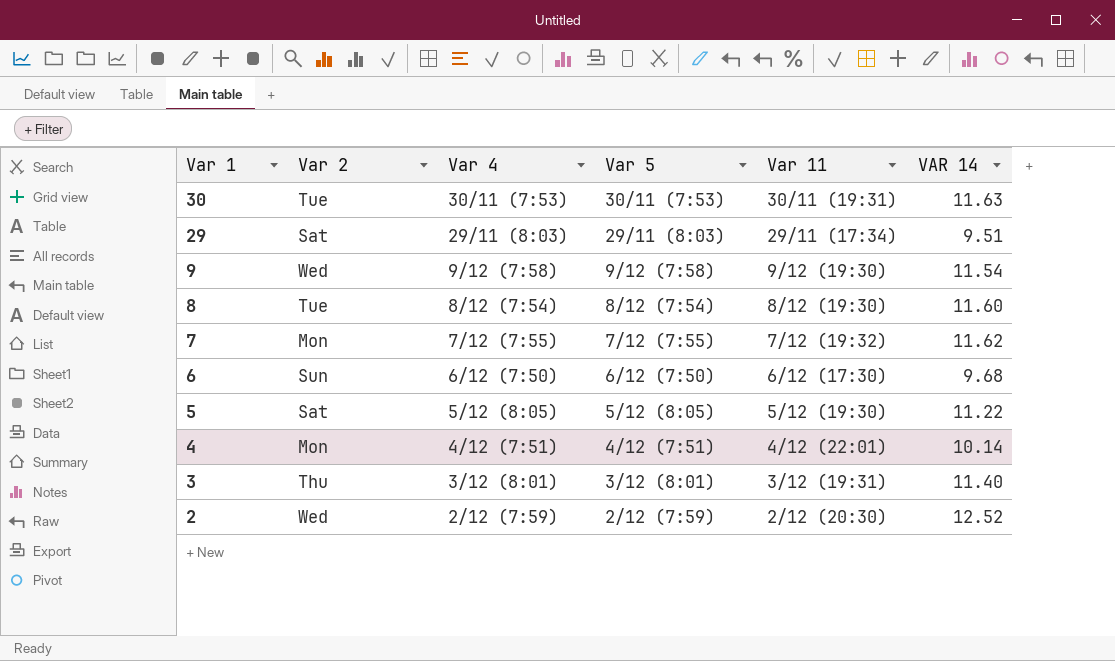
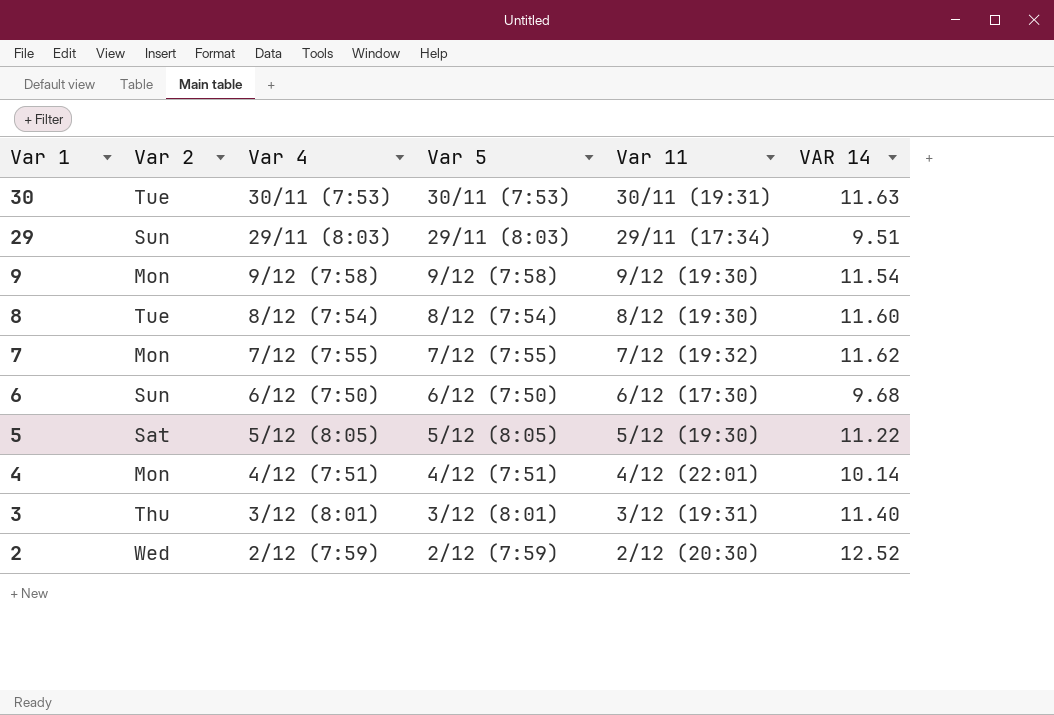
29 | Var 2: Sat -> Sun
9 | Var 2: Wed -> Mon

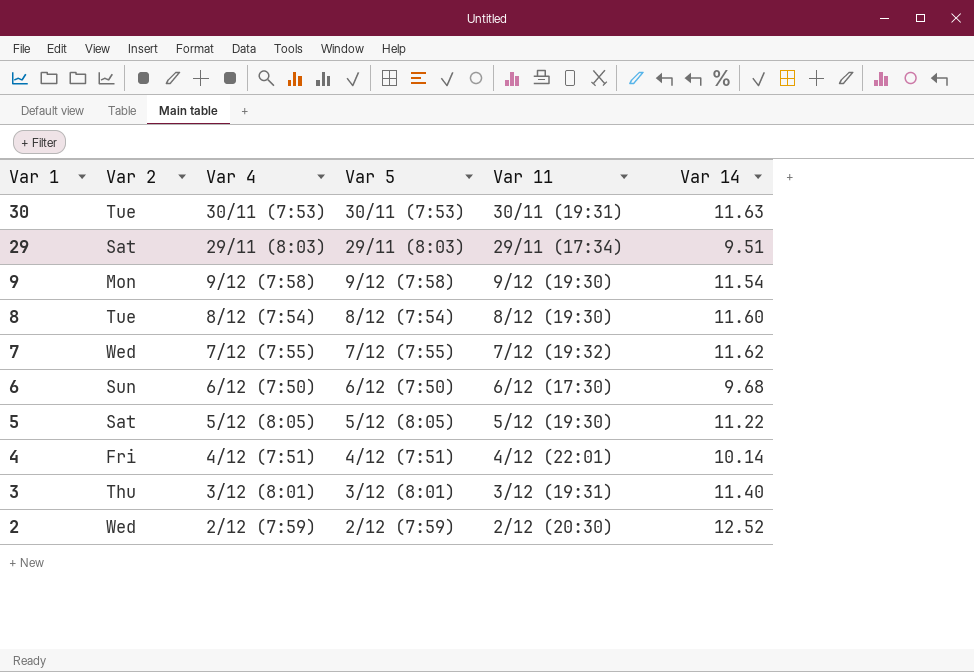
column name: VAR 14 -> Var 14
29 | Var 2: Sun -> Sat
7 | Var 2: Mon -> Wed
4 | Var 2: Mon -> Fri

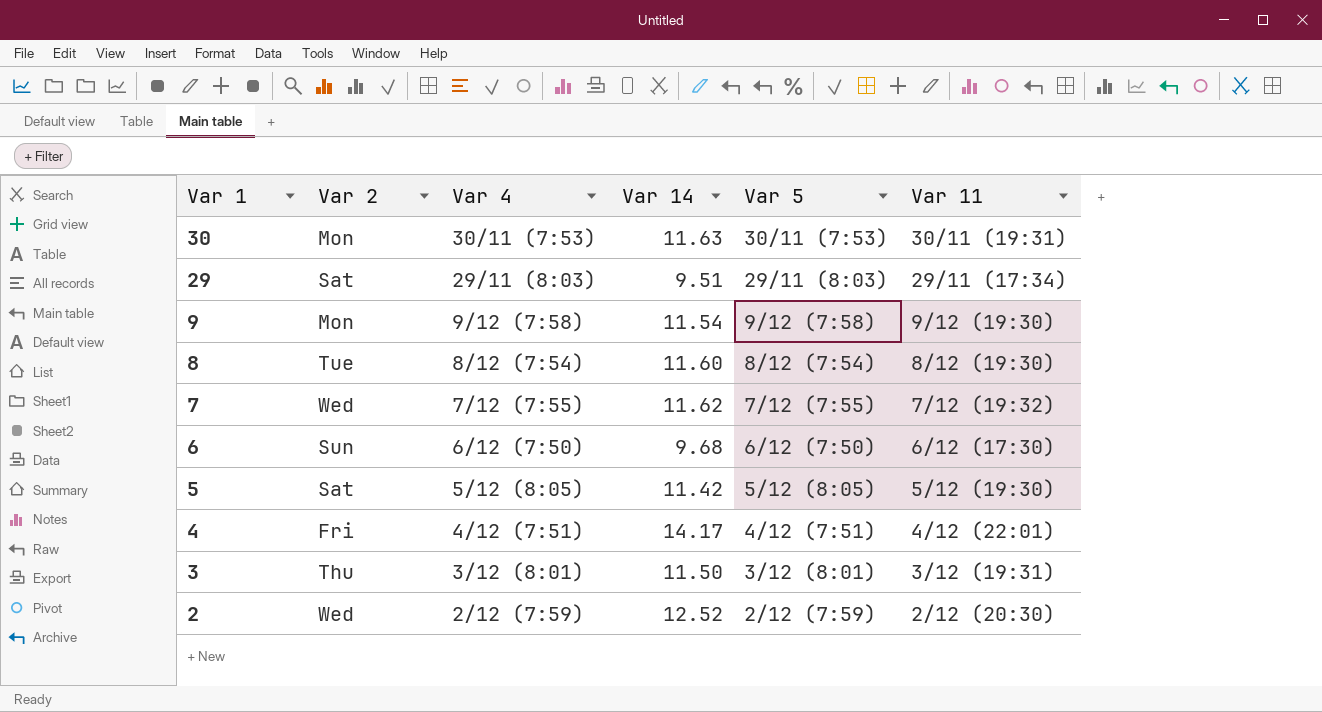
column Var 14 | position: 6 -> 4
30 | Var 2: Tue -> Mon
5 | Var 14: 11.22 -> 11.42
4 | Var 14: 10.14 -> 14.17
3 | Var 14: 11.40 -> 11.50

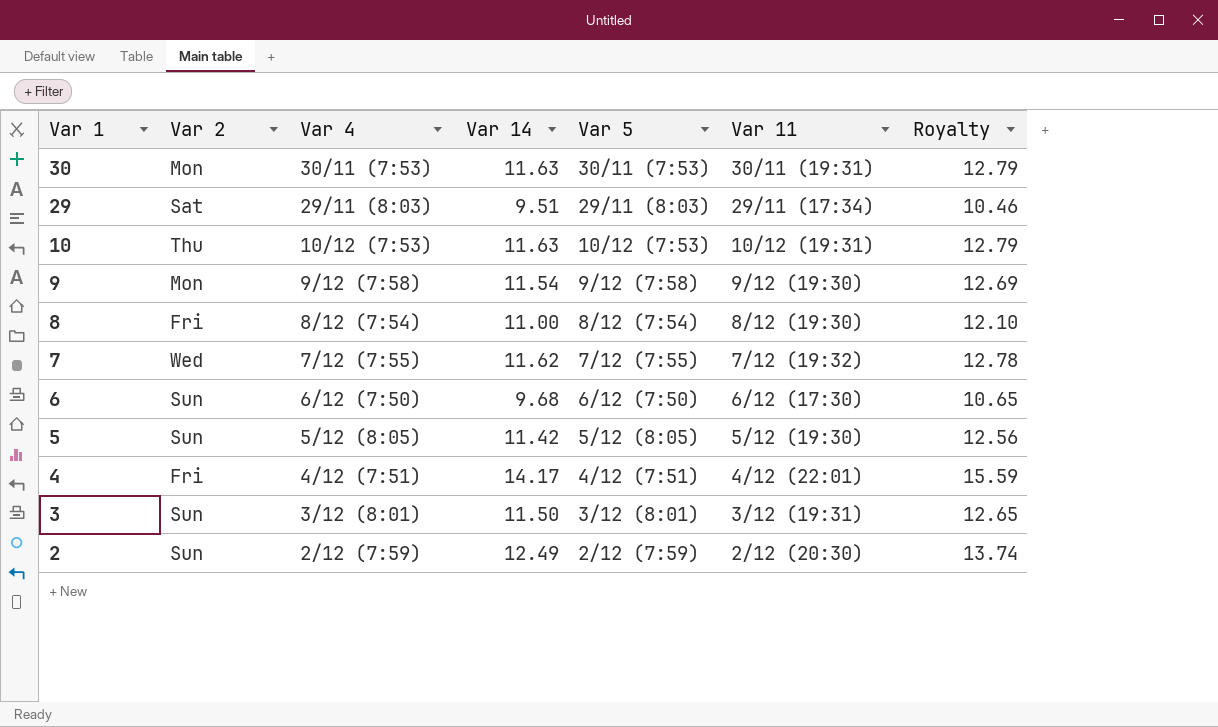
column Royalty | formula: none -> [Var 14] * 1.1
row 10: none -> Thu | 10/12 (7:53) | 11.63 | 10/12 (7:53) | 10/12 (19:31) | 12.79
8 | Var 2: Tue -> Fri
8 | Var 14: 11.60 -> 11.00
5 | Var 2: Sat -> Sun
3 | Var 2: Thu -> Sun
2 | Var 2: Wed -> Sun
2 | Var 14: 12.52 -> 12.49

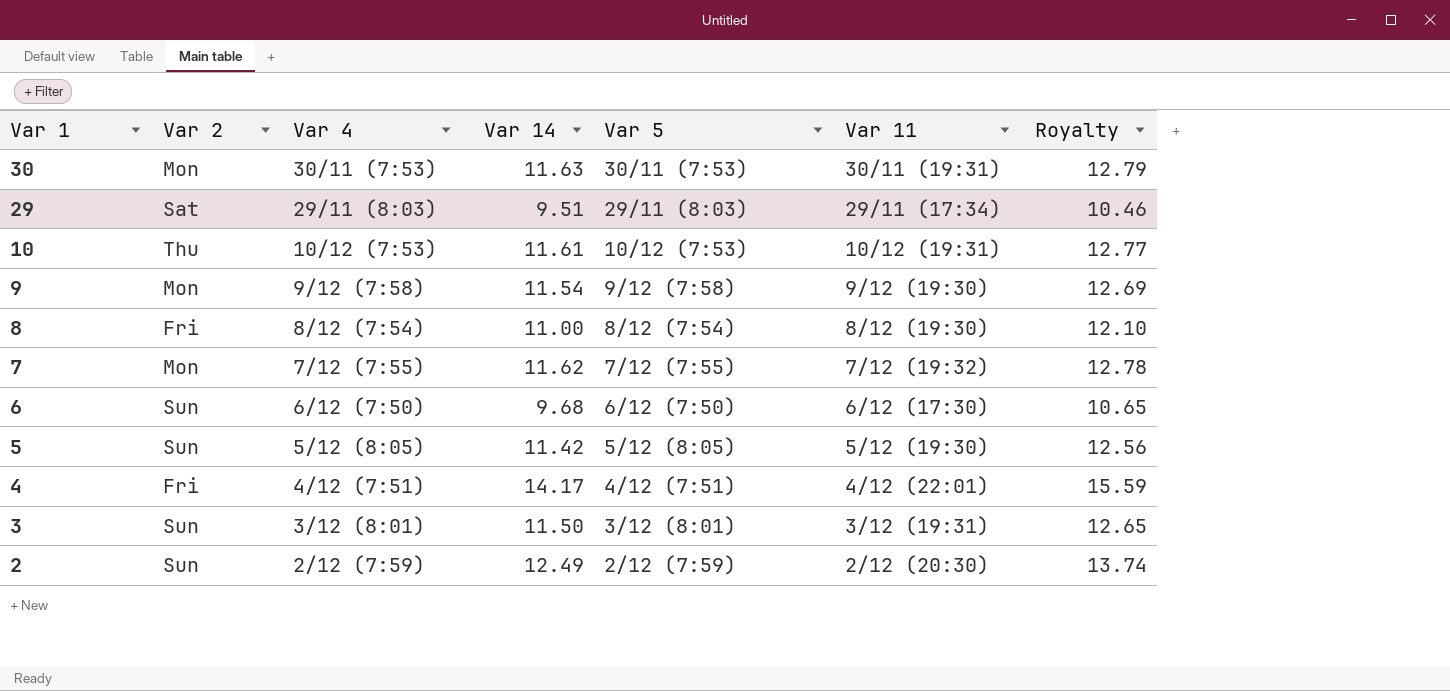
10 | Var 14: 11.63 -> 11.61
10 | Royalty: 12.79 -> 12.77
7 | Var 2: Wed -> Mon

